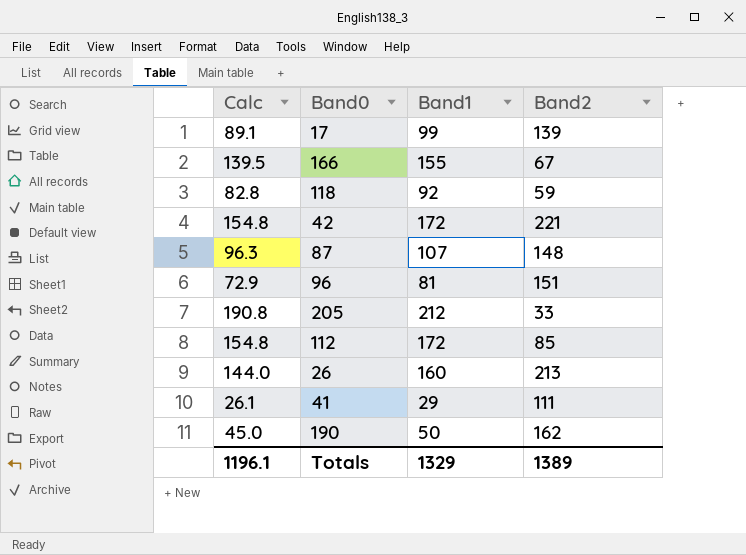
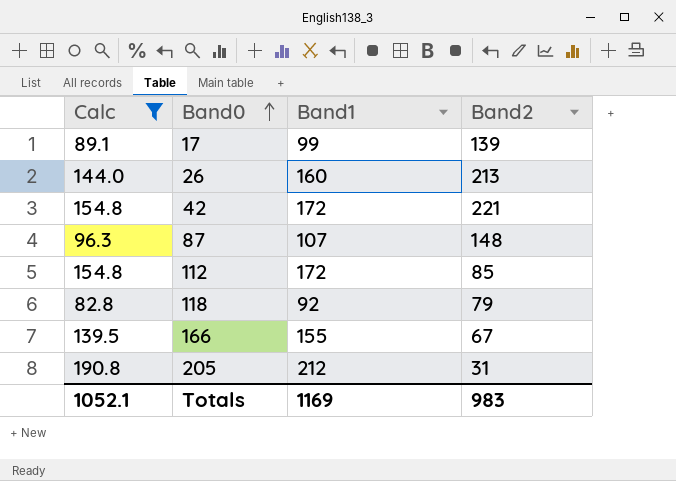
filter: none -> Calc >= 82.8
row order: none -> Band0 ascending
118 | Band2: 59 -> 79
205 | Band2: 33 -> 31
Totals | Calc: 1196.1 -> 1052.1
Totals | Band1: 1329 -> 1169
Totals | Band2: 1389 -> 983

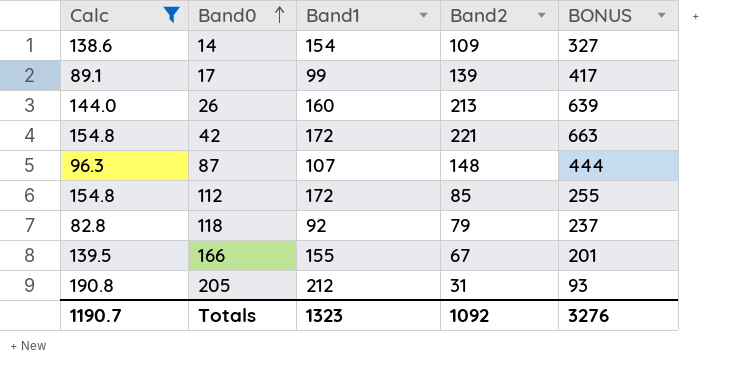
column BONUS | formula: none -> [Band2] * 3
row 14: none -> 138.6 | 154 | 109 | 327
Totals | Calc: 1052.1 -> 1190.7
Totals | Band1: 1169 -> 1323
Totals | Band2: 983 -> 1092

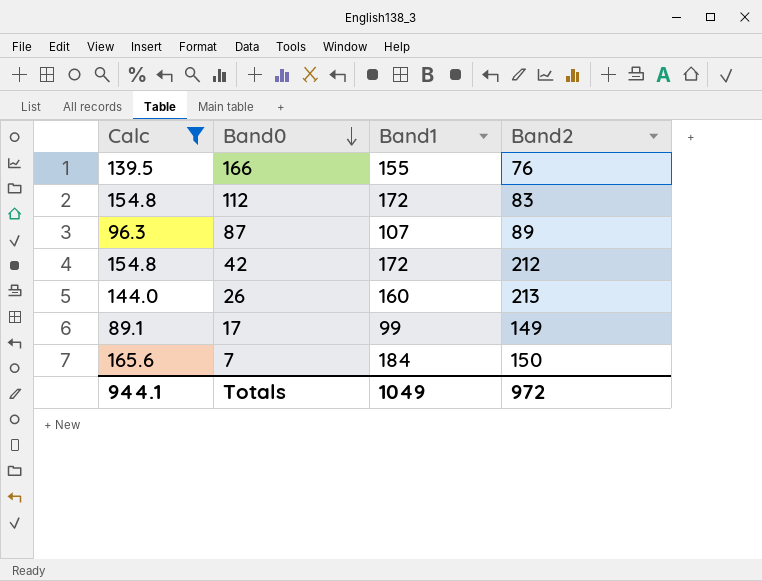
row order: Band0 ascending -> Band0 descending
column BONUS | formula: [Band2] * 3 -> none
row 14: 138.6 | 154 | 109 | 327 -> none
row 118: 82.8 | 92 | 79 | 237 -> none
row 205: 190.8 | 212 | 31 | 93 -> none
166 | Band2: 67 -> 76
112 | Band2: 85 -> 83
87 | Band2: 148 -> 89
42 | Band2: 221 -> 212
17 | Band2: 139 -> 149
row 7: none -> 165.6 | 184 | 150
Totals | Calc: 1190.7 -> 944.1
Totals | Band1: 1323 -> 1049
Totals | Band2: 1092 -> 972

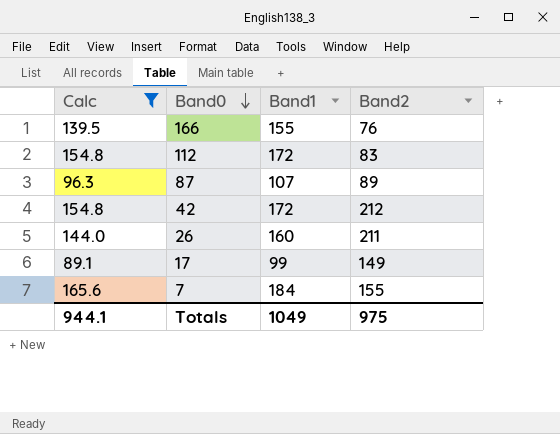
26 | Band2: 213 -> 211
7 | Band2: 150 -> 155
Totals | Band2: 972 -> 975

